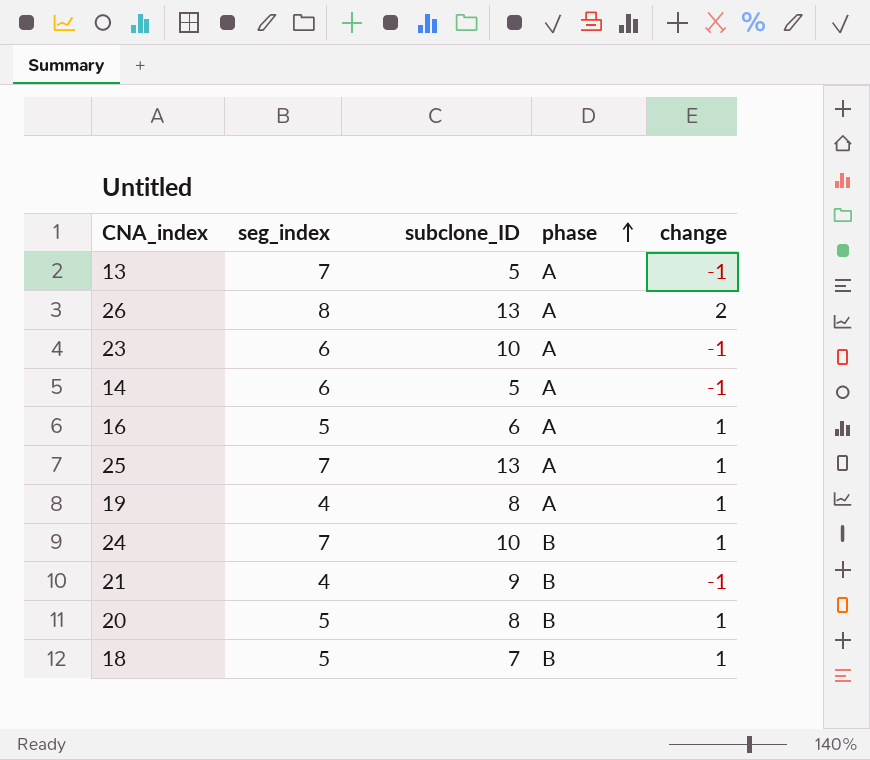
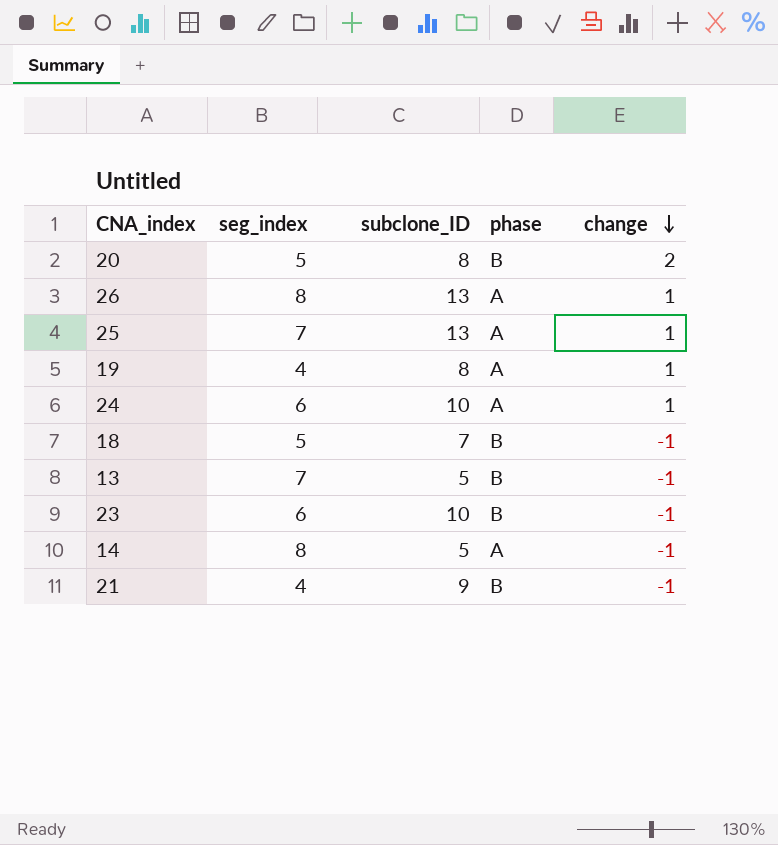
row order: phase ascending -> change descending
row 16: 5 | 6 | A | 1 -> none
20 | change: 1 -> 2
26 | change: 2 -> 1
24 | seg_index: 7 -> 6
24 | phase: B -> A
18 | change: 1 -> -1
13 | phase: A -> B
23 | phase: A -> B
14 | seg_index: 6 -> 8

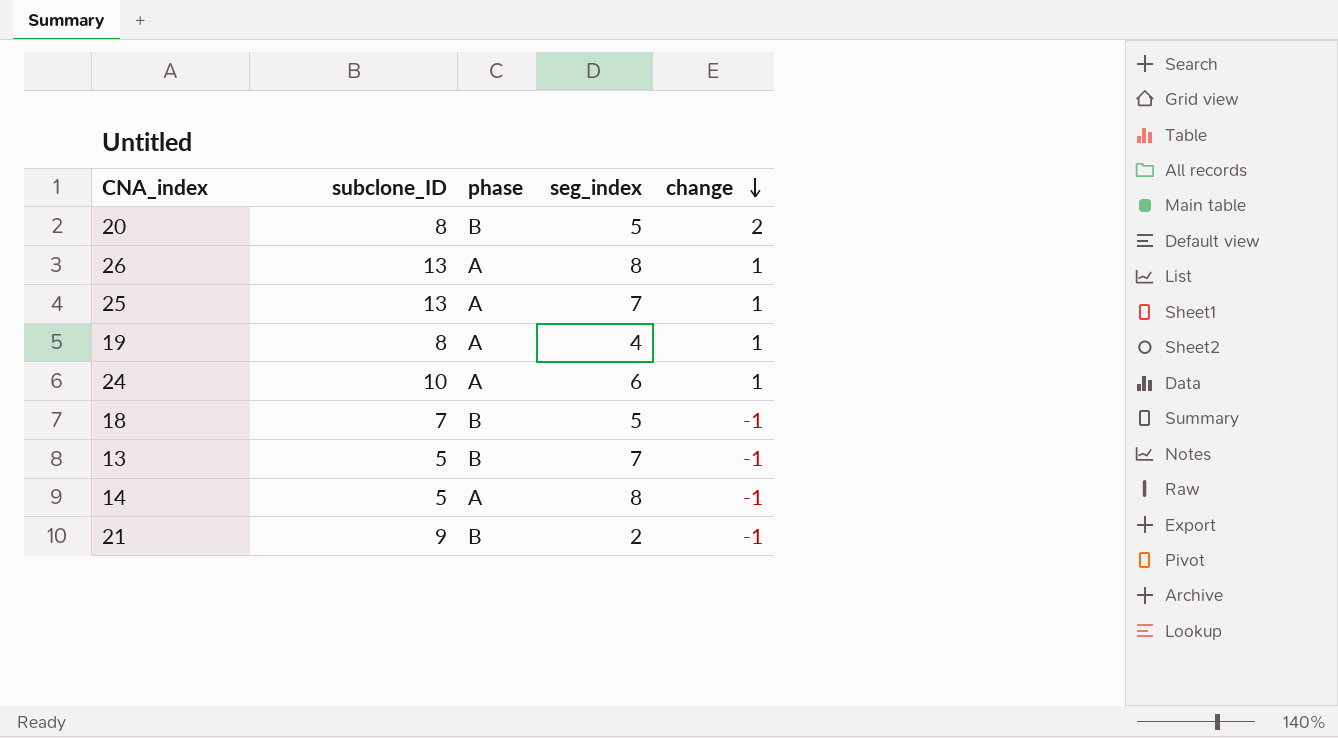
column seg_index | position: 2 -> 4
row 23: 6 | 10 | B | -1 -> none
21 | seg_index: 4 -> 2

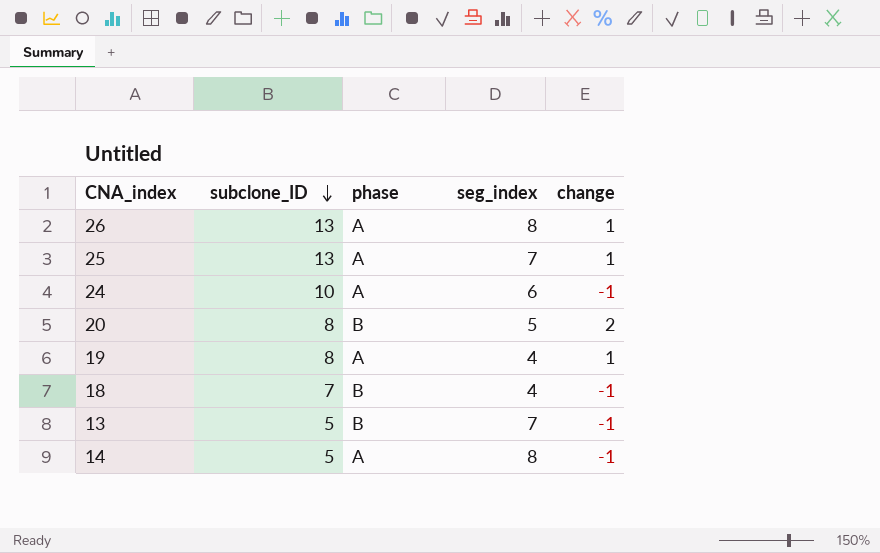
row order: change descending -> subclone_ID descending
row 21: 9 | B | 2 | -1 -> none
24 | change: 1 -> -1
18 | seg_index: 5 -> 4

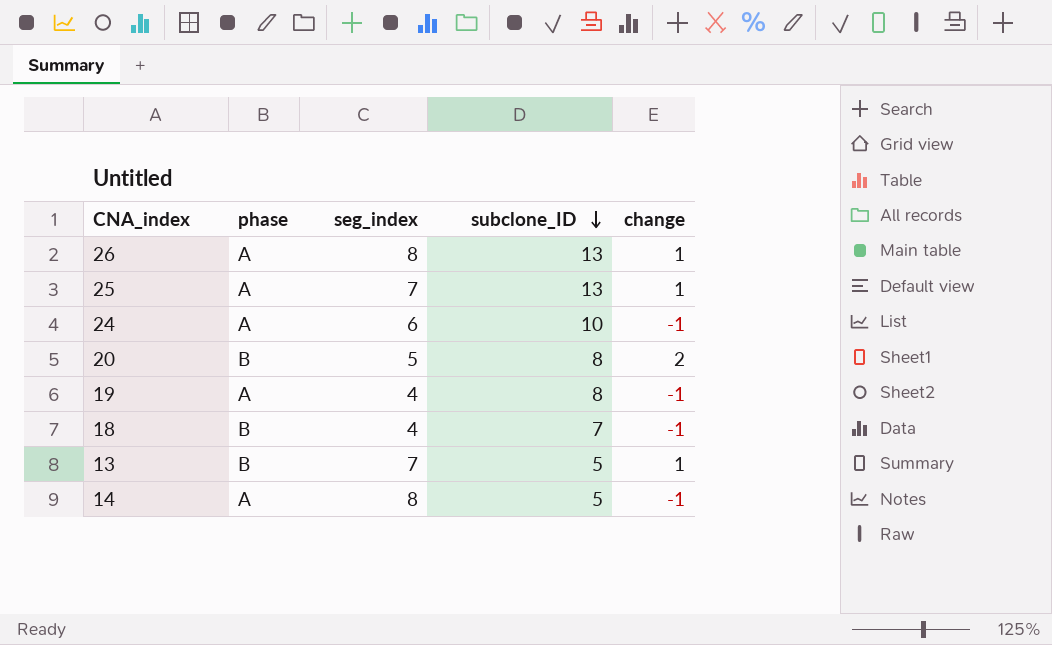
column subclone_ID | position: 2 -> 4
19 | change: 1 -> -1
13 | change: -1 -> 1

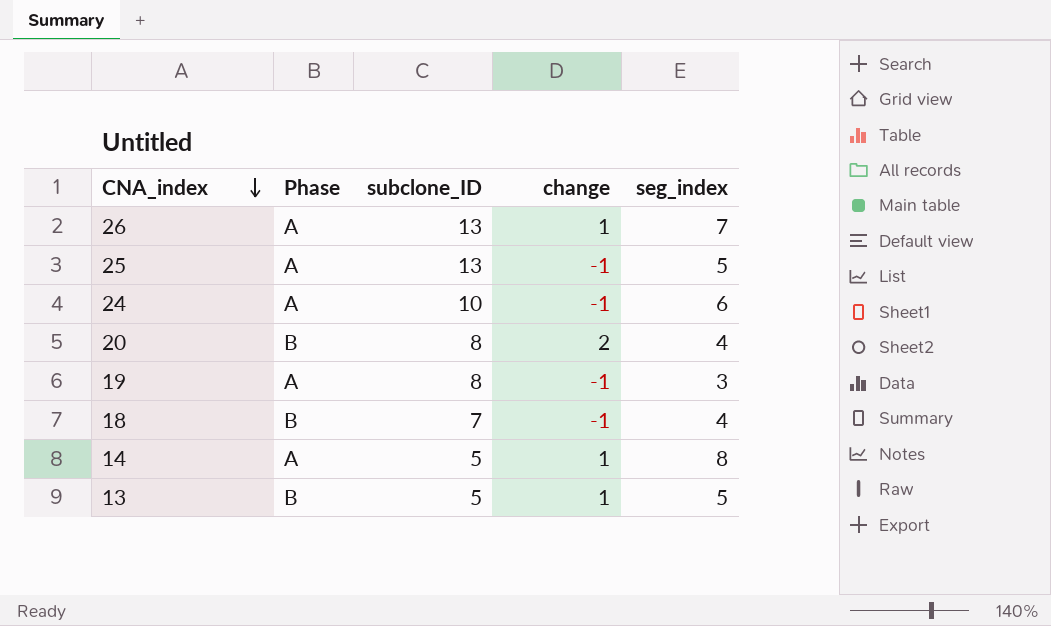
row order: subclone_ID descending -> CNA_index descending
column name: phase -> Phase
column seg_index | position: 3 -> 5
26 | seg_index: 8 -> 7
25 | change: 1 -> -1
25 | seg_index: 7 -> 5
20 | seg_index: 5 -> 4
19 | seg_index: 4 -> 3
14 | change: -1 -> 1
13 | seg_index: 7 -> 5

